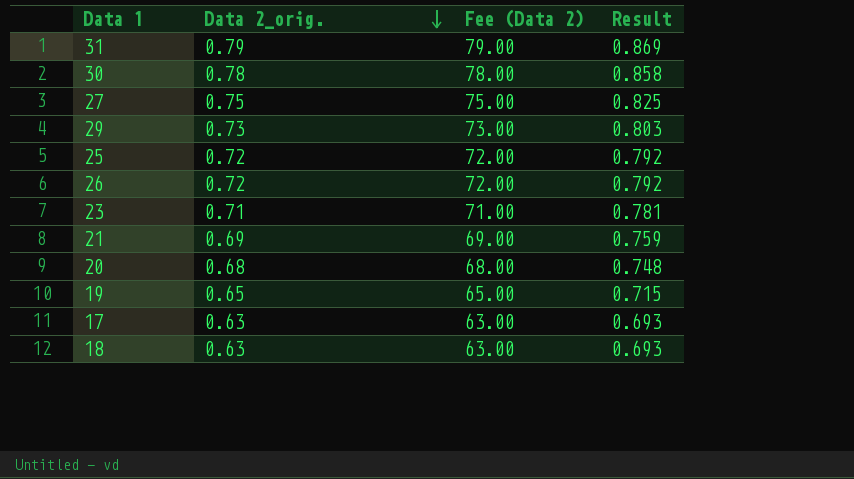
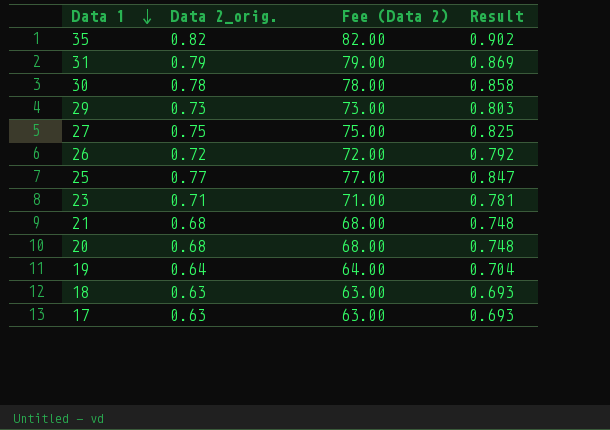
row order: Data 2_orig. descending -> Data 1 descending
row 35: none -> 0.82 | 82.00 | 0.902
25 | Data 2_orig.: 0.72 -> 0.77
25 | Fee (Data 2): 72.00 -> 77.00
25 | Result: 0.792 -> 0.847
21 | Data 2_orig.: 0.69 -> 0.68
21 | Fee (Data 2): 69.00 -> 68.00
21 | Result: 0.759 -> 0.748
19 | Data 2_orig.: 0.65 -> 0.64
19 | Fee (Data 2): 65.00 -> 64.00
19 | Result: 0.715 -> 0.704

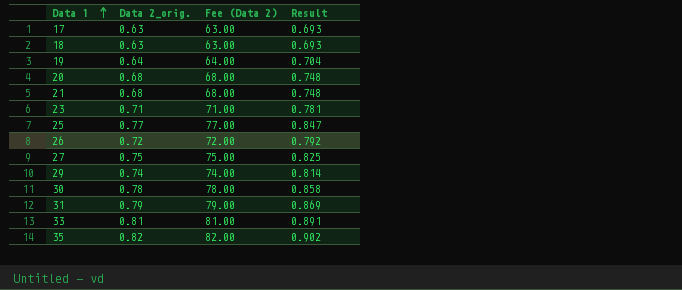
row order: Data 1 descending -> Data 1 ascending
29 | Data 2_orig.: 0.73 -> 0.74
29 | Fee (Data 2): 73.00 -> 74.00
29 | Result: 0.803 -> 0.814
row 33: none -> 0.81 | 81.00 | 0.891

